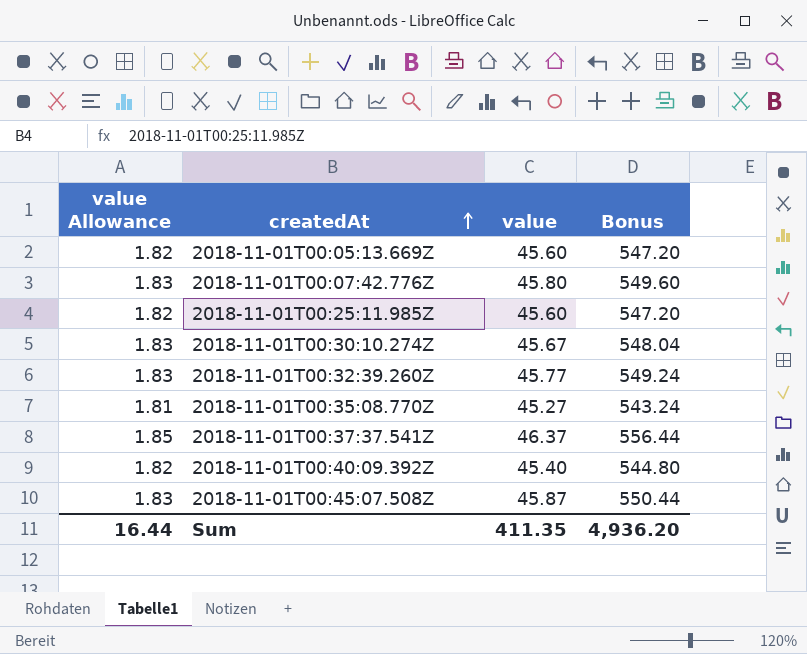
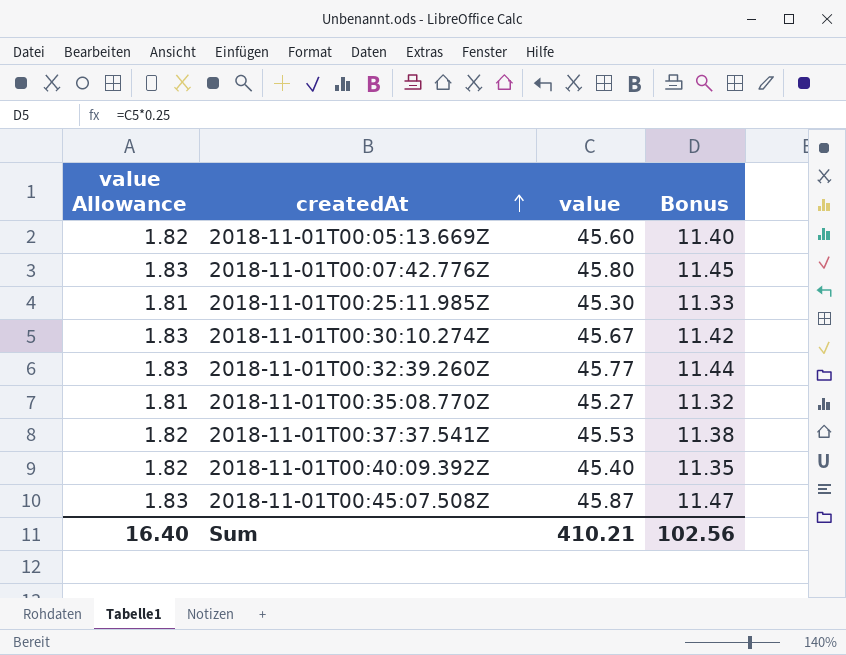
column Bonus | formula: [value] * 12 -> [value] * 0.25
2018-11-01T00:25:11.985Z | value Allowance: 1.82 -> 1.81
2018-11-01T00:25:11.985Z | value: 45.60 -> 45.30
2018-11-01T00:37:37.541Z | value Allowance: 1.85 -> 1.82
2018-11-01T00:37:37.541Z | value: 46.37 -> 45.53
Sum | value Allowance: 16.44 -> 16.40
Sum | value: 411.35 -> 410.21
Sum | Bonus: 4,936.20 -> 102.56

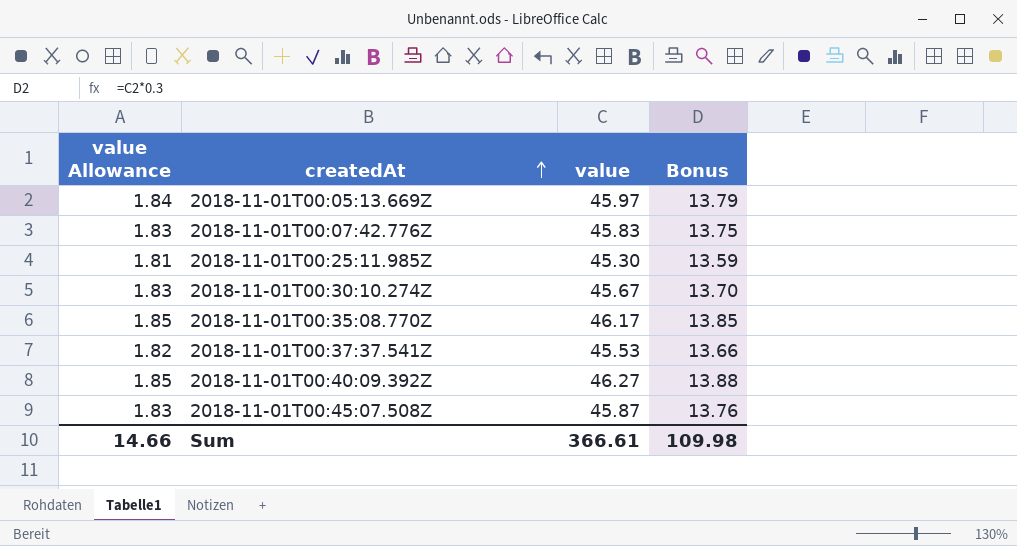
column Bonus | formula: [value] * 0.25 -> [value] * 0.3
row 2018-11-01T00:32:39.260Z: 1.83 | 45.77 | 11.44 -> none
2018-11-01T00:05:13.669Z | value Allowance: 1.82 -> 1.84
2018-11-01T00:05:13.669Z | value: 45.60 -> 45.97
2018-11-01T00:07:42.776Z | value: 45.80 -> 45.83
2018-11-01T00:35:08.770Z | value Allowance: 1.81 -> 1.85
2018-11-01T00:35:08.770Z | value: 45.27 -> 46.17
2018-11-01T00:40:09.392Z | value Allowance: 1.82 -> 1.85
2018-11-01T00:40:09.392Z | value: 45.40 -> 46.27
Sum | value Allowance: 16.40 -> 14.66
Sum | value: 410.21 -> 366.61
Sum | Bonus: 102.56 -> 109.98

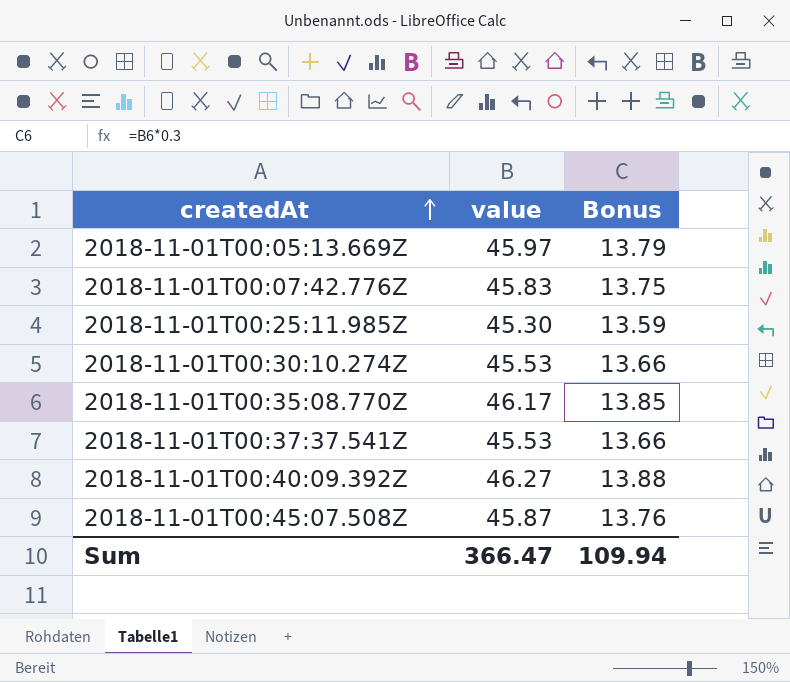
column value Allowance | formula: [value] * 0.04 -> none
2018-11-01T00:30:10.274Z | value: 45.67 -> 45.53
2018-11-01T00:30:10.274Z | Bonus: 13.70 -> 13.66
Sum | value: 366.61 -> 366.47
Sum | Bonus: 109.98 -> 109.94

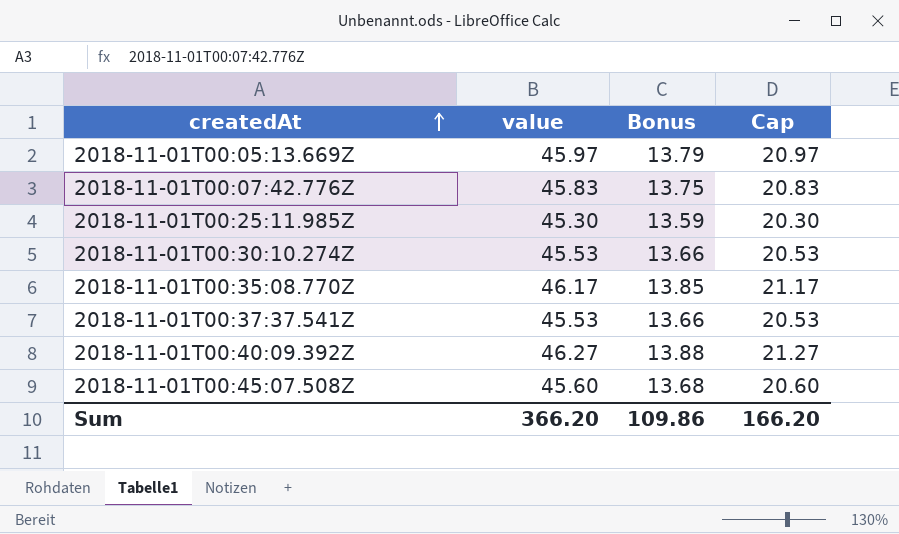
column Cap | formula: none -> [value] - 25
2018-11-01T00:45:07.508Z | value: 45.87 -> 45.60
2018-11-01T00:45:07.508Z | Bonus: 13.76 -> 13.68
Sum | value: 366.47 -> 366.20
Sum | Bonus: 109.94 -> 109.86

